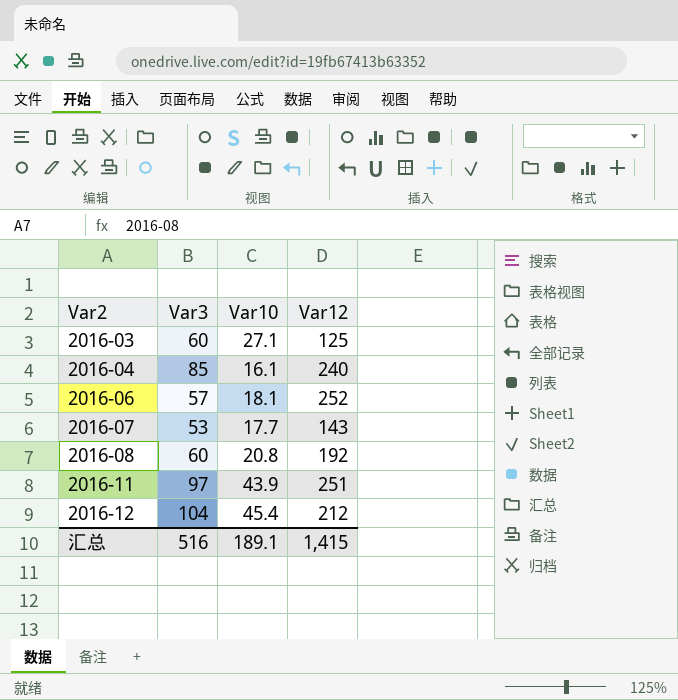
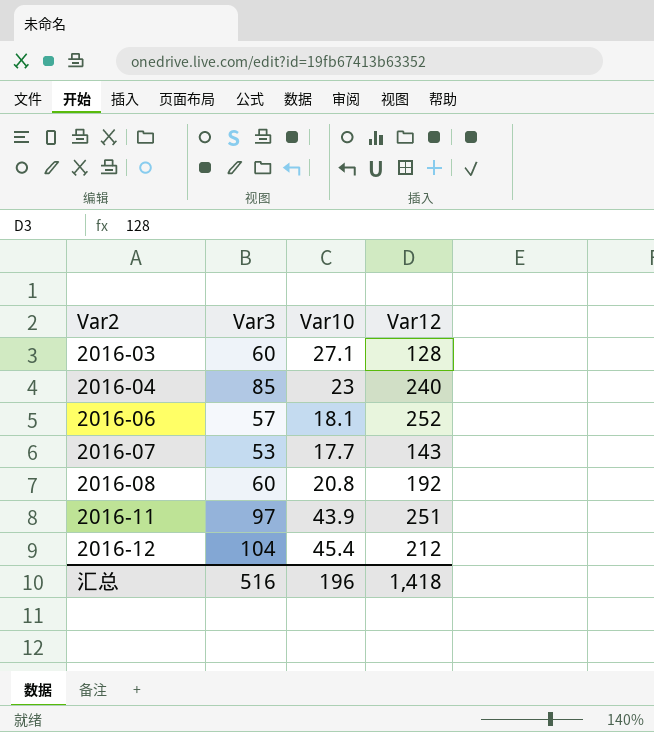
2016-03 | Var12: 125 -> 128
2016-04 | Var10: 16.1 -> 23
汇总 | Var10: 189.1 -> 196
汇总 | Var12: 1,415 -> 1,418

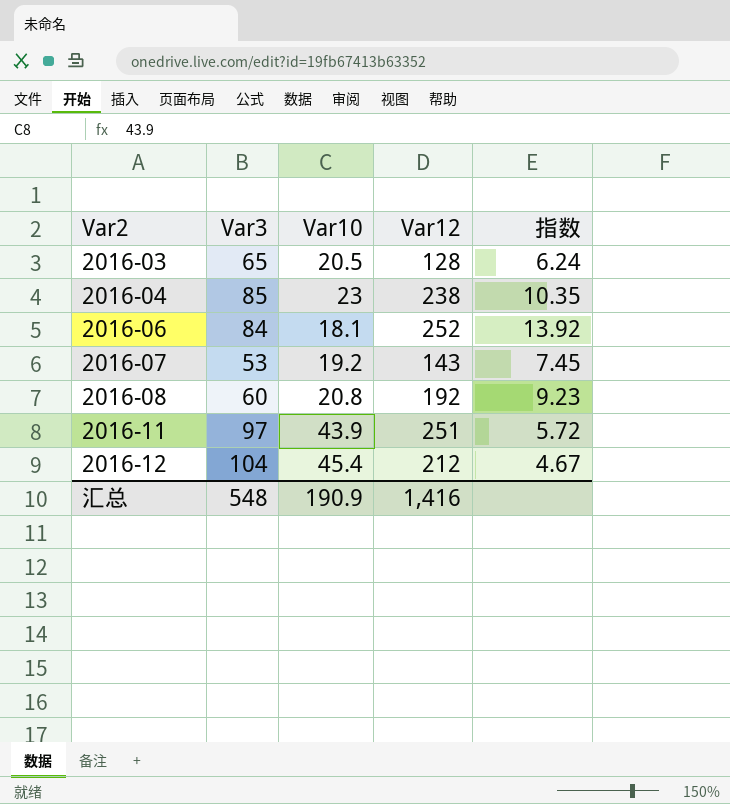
column 指数 | formula: none -> [Var12] / [Var10]
2016-03 | Var3: 60 -> 65
2016-03 | Var10: 27.1 -> 20.5
2016-04 | Var12: 240 -> 238
2016-06 | Var3: 57 -> 84
2016-07 | Var10: 17.7 -> 19.2
汇总 | Var3: 516 -> 548
汇总 | Var10: 196 -> 190.9
汇总 | Var12: 1,418 -> 1,416

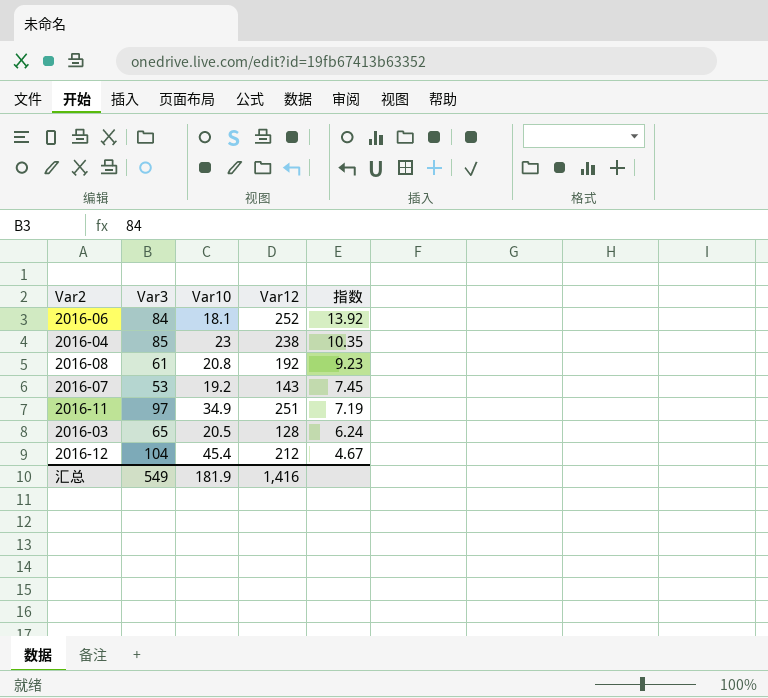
row order: Var2 ascending -> 指数 descending
2016-08 | Var3: 60 -> 61
2016-11 | Var10: 43.9 -> 34.9
2016-11 | 指数: 5.72 -> 7.19
汇总 | Var3: 548 -> 549
汇总 | Var10: 190.9 -> 181.9

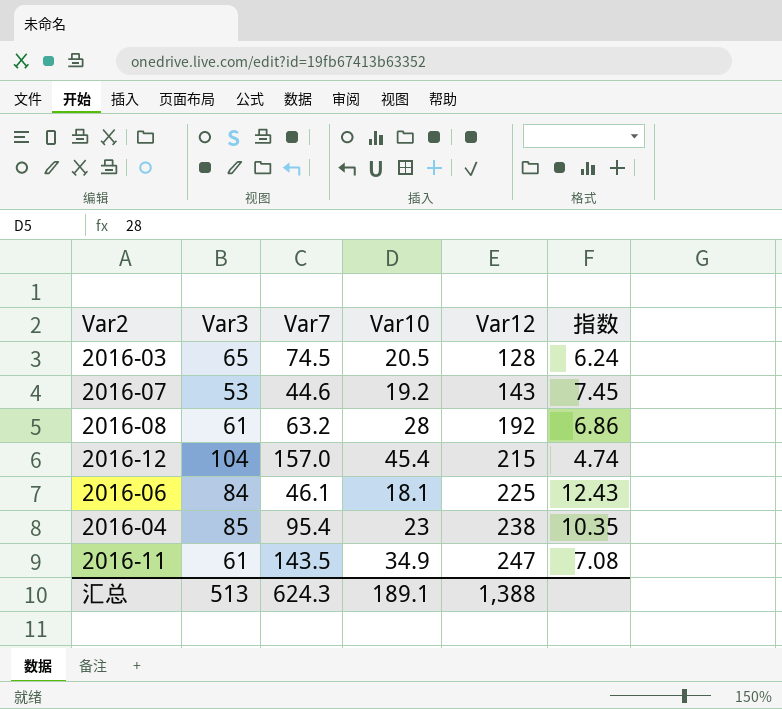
row order: 指数 descending -> Var12 ascending
column Var7 | position: none -> 3
2016-08 | Var10: 20.8 -> 28
2016-08 | 指数: 9.23 -> 6.86
2016-12 | Var12: 212 -> 215
2016-12 | 指数: 4.67 -> 4.74
2016-06 | Var12: 252 -> 225
2016-06 | 指数: 13.92 -> 12.43
2016-11 | Var3: 97 -> 61
2016-11 | Var12: 251 -> 247
2016-11 | 指数: 7.19 -> 7.08
汇总 | Var3: 549 -> 513
汇总 | Var10: 181.9 -> 189.1
汇总 | Var12: 1,416 -> 1,388

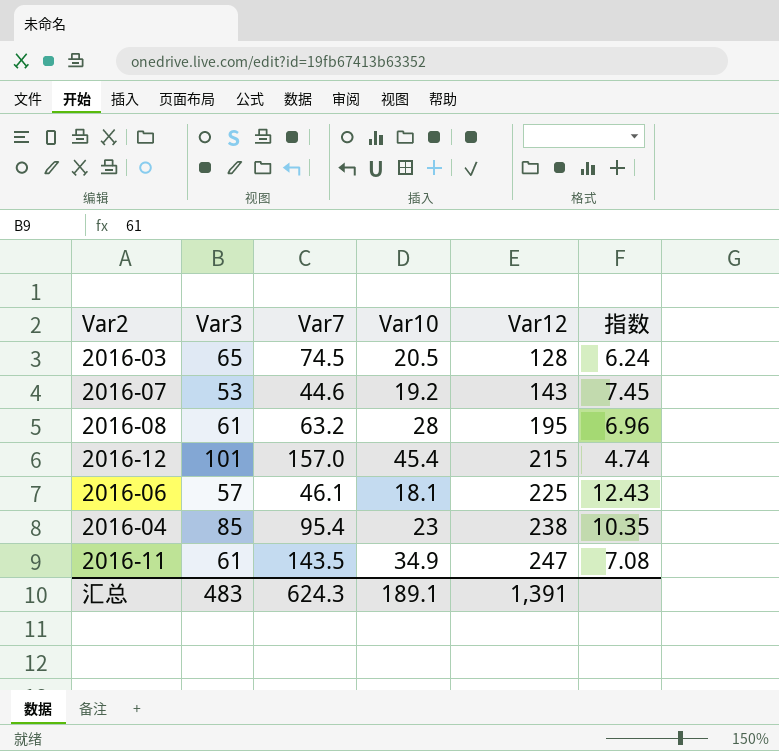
2016-08 | Var12: 192 -> 195
2016-08 | 指数: 6.86 -> 6.96
2016-12 | Var3: 104 -> 101
2016-06 | Var3: 84 -> 57
汇总 | Var3: 513 -> 483
汇总 | Var12: 1,388 -> 1,391

